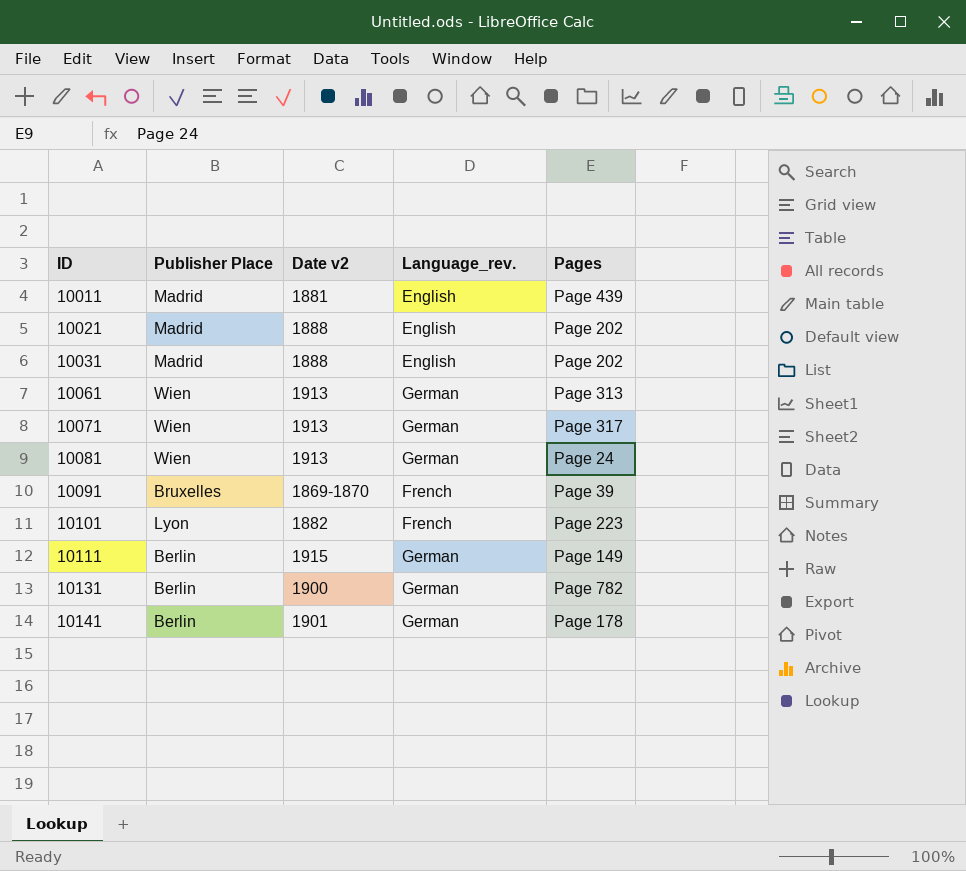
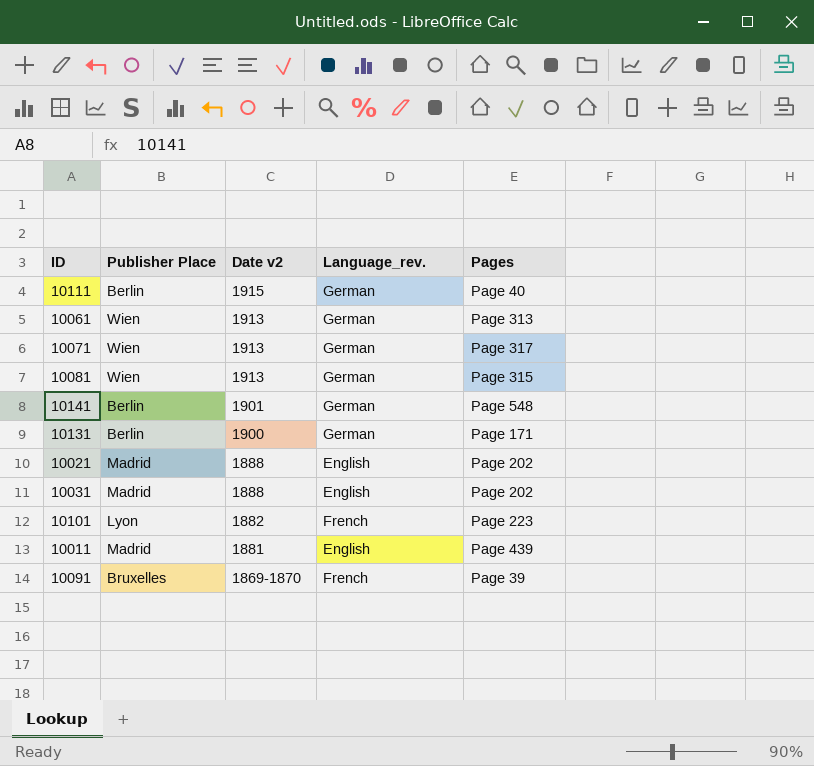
row order: ID ascending -> Date v2 descending
10111 | Pages: Page 149 -> Page 40
10081 | Pages: Page 24 -> Page 315
10141 | Pages: Page 178 -> Page 548
10131 | Pages: Page 782 -> Page 171

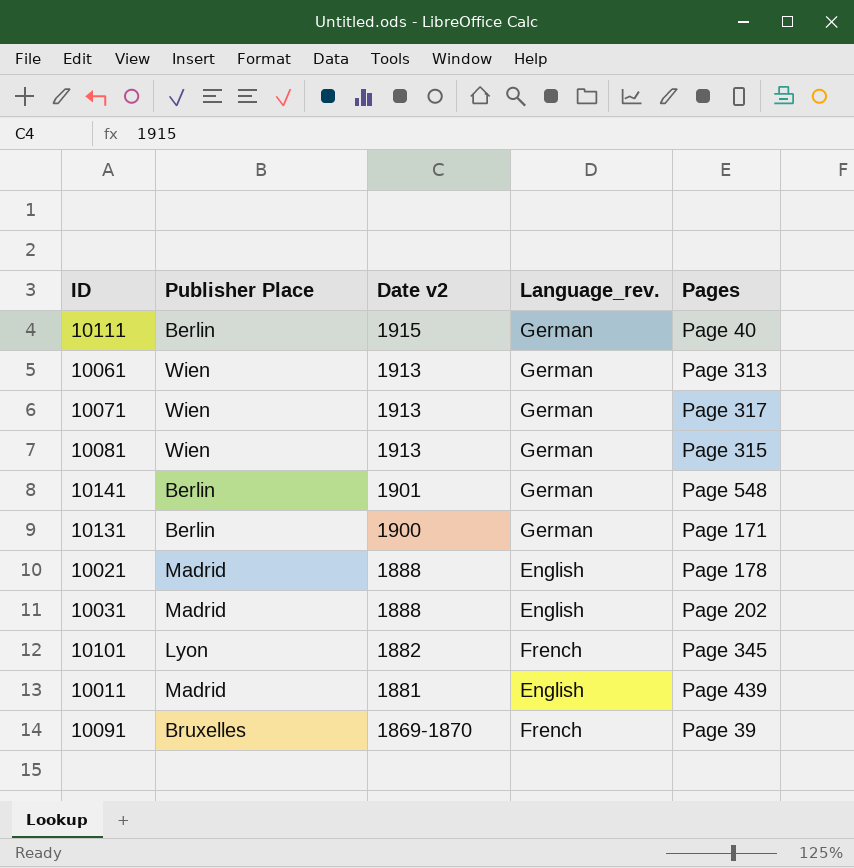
10021 | Pages: Page 202 -> Page 178
10101 | Pages: Page 223 -> Page 345

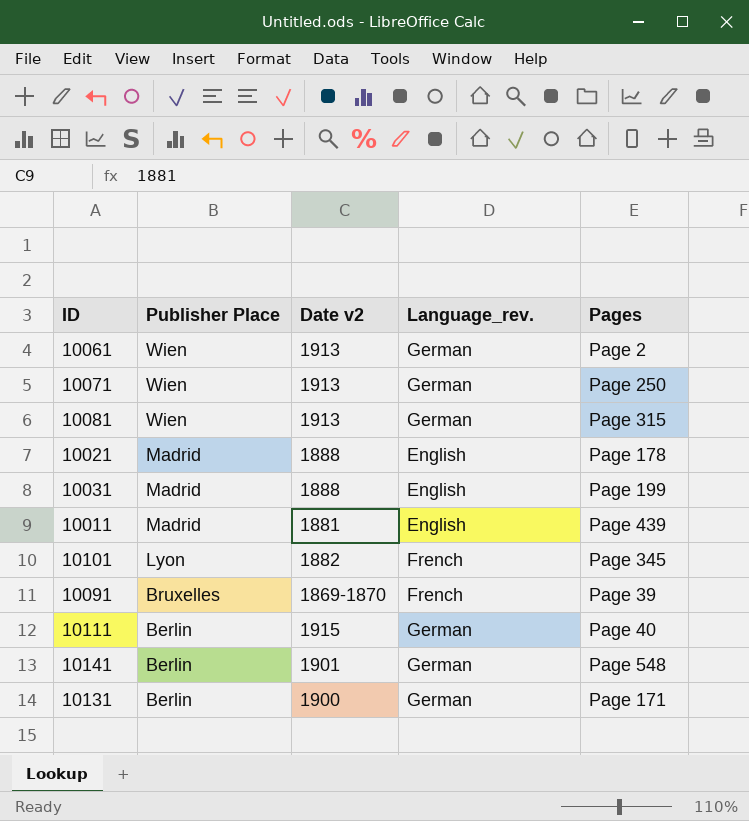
row order: Date v2 descending -> Publisher Place descending
10061 | Pages: Page 313 -> Page 2
10071 | Pages: Page 317 -> Page 250
10031 | Pages: Page 202 -> Page 199

